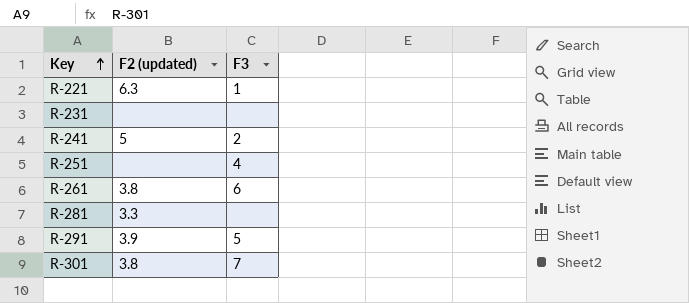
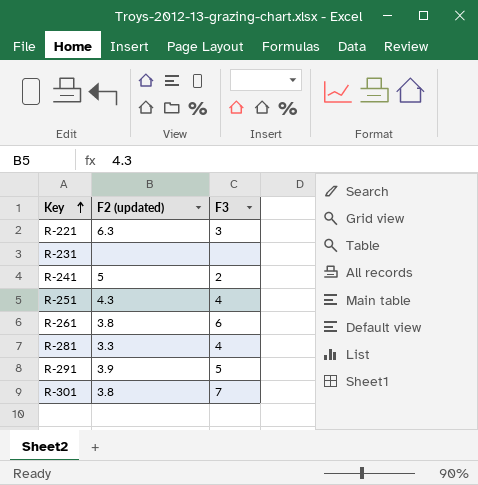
R-221 | F3: 1 -> 3
R-251 | F2 (updated): none -> 4.3
R-281 | F3: none -> 4

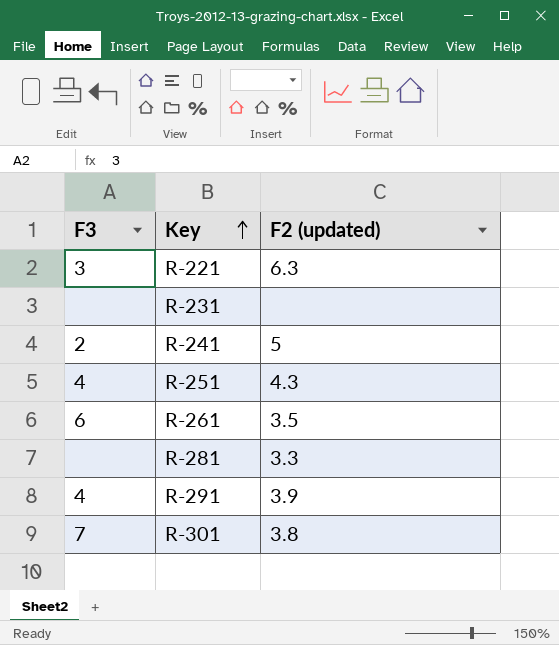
column F3 | position: 3 -> 1
R-261 | F2 (updated): 3.8 -> 3.5
R-281 | F3: 4 -> none
R-291 | F3: 5 -> 4

